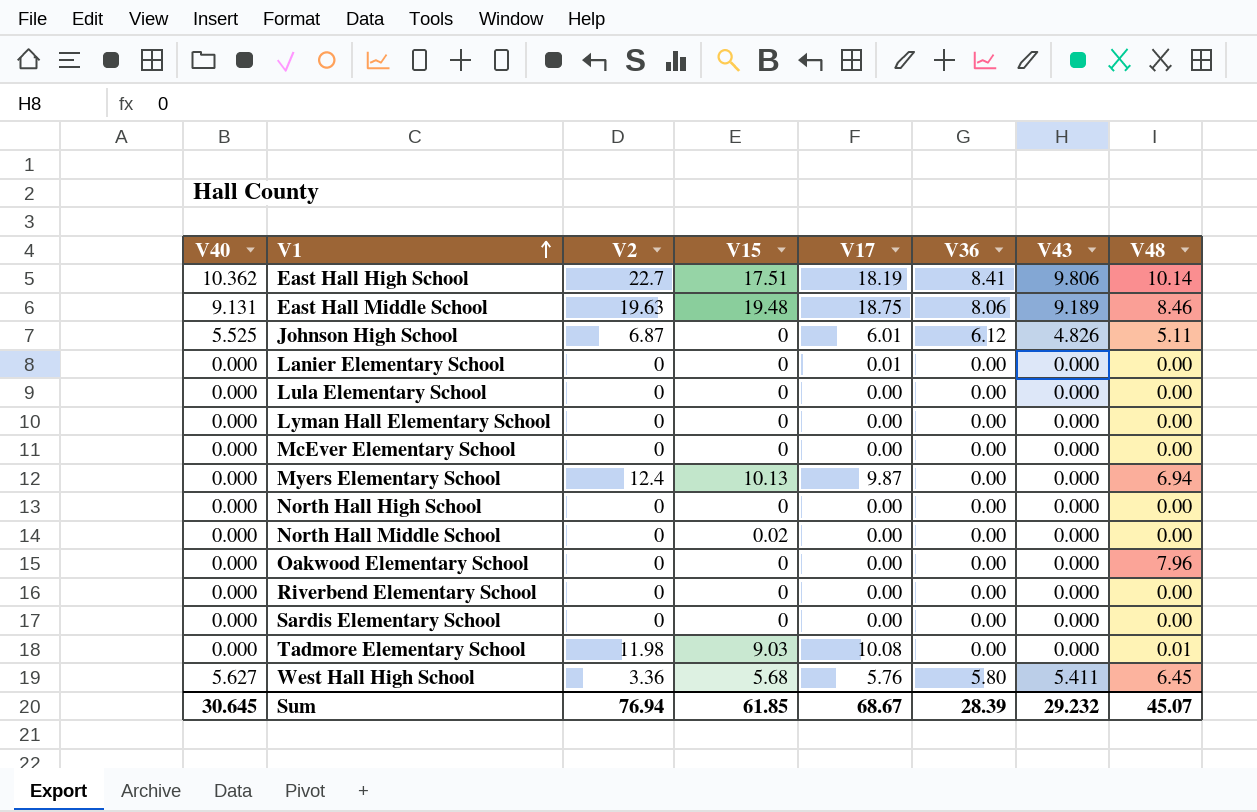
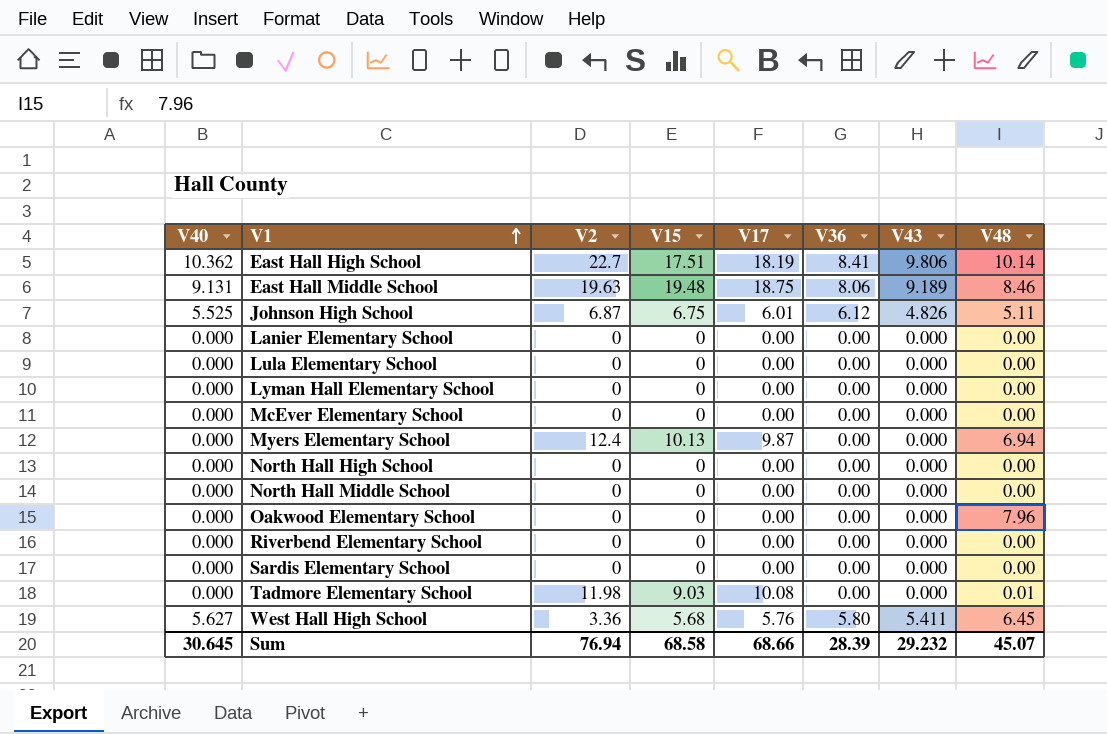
Johnson High School | V15: 0 -> 6.75
Lanier Elementary School | V17: 0.01 -> 0.00
North Hall Middle School | V15: 0.02 -> 0
Sum | V15: 61.85 -> 68.58
Sum | V17: 68.67 -> 68.66

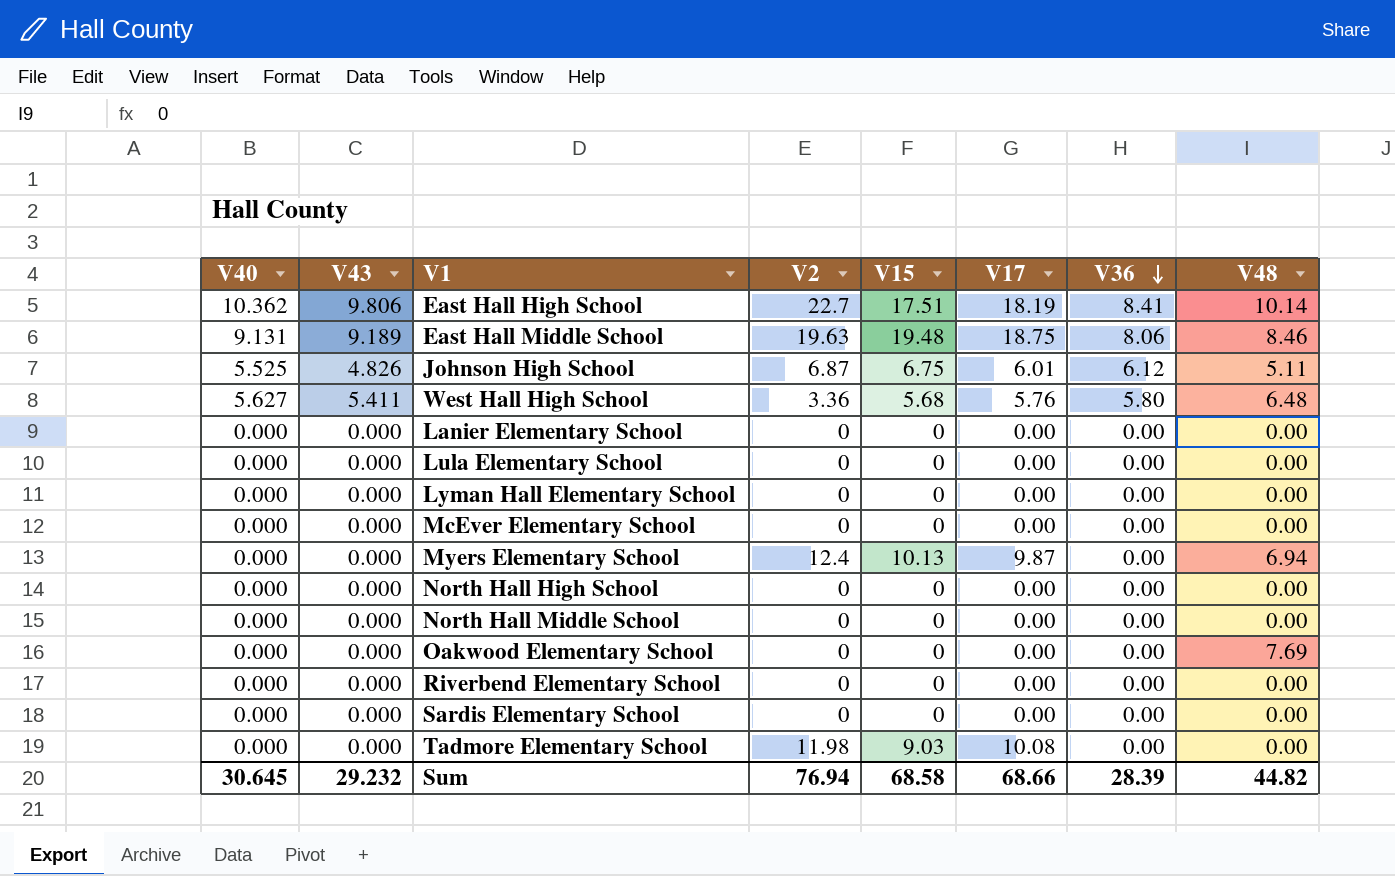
row order: V1 ascending -> V36 descending
column V43 | position: 7 -> 2
West Hall High School | V48: 6.45 -> 6.48
Oakwood Elementary School | V48: 7.96 -> 7.69
Tadmore Elementary School | V48: 0.01 -> 0.00
Sum | V48: 45.07 -> 44.82

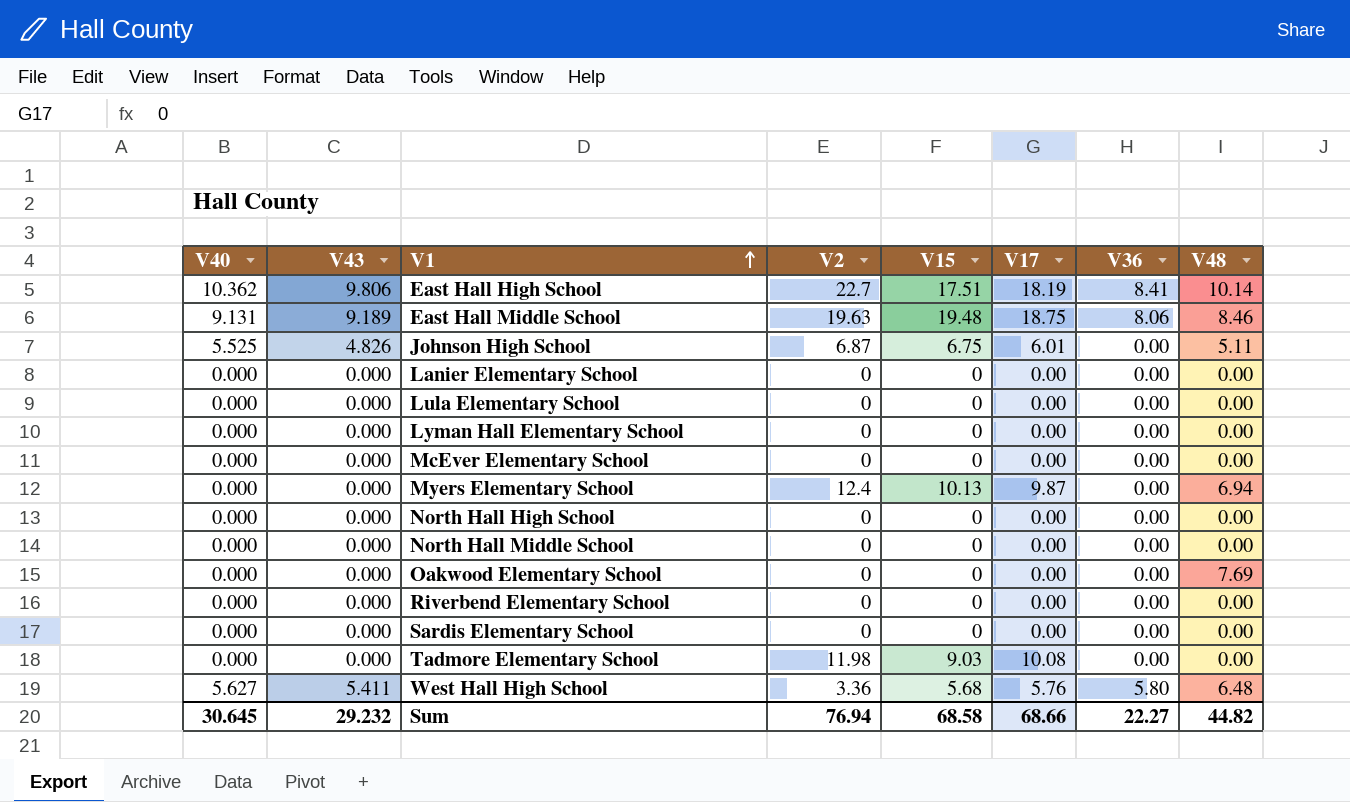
row order: V36 descending -> V1 ascending
Johnson High School | V36: 6.12 -> 0.00
Sum | V36: 28.39 -> 22.27

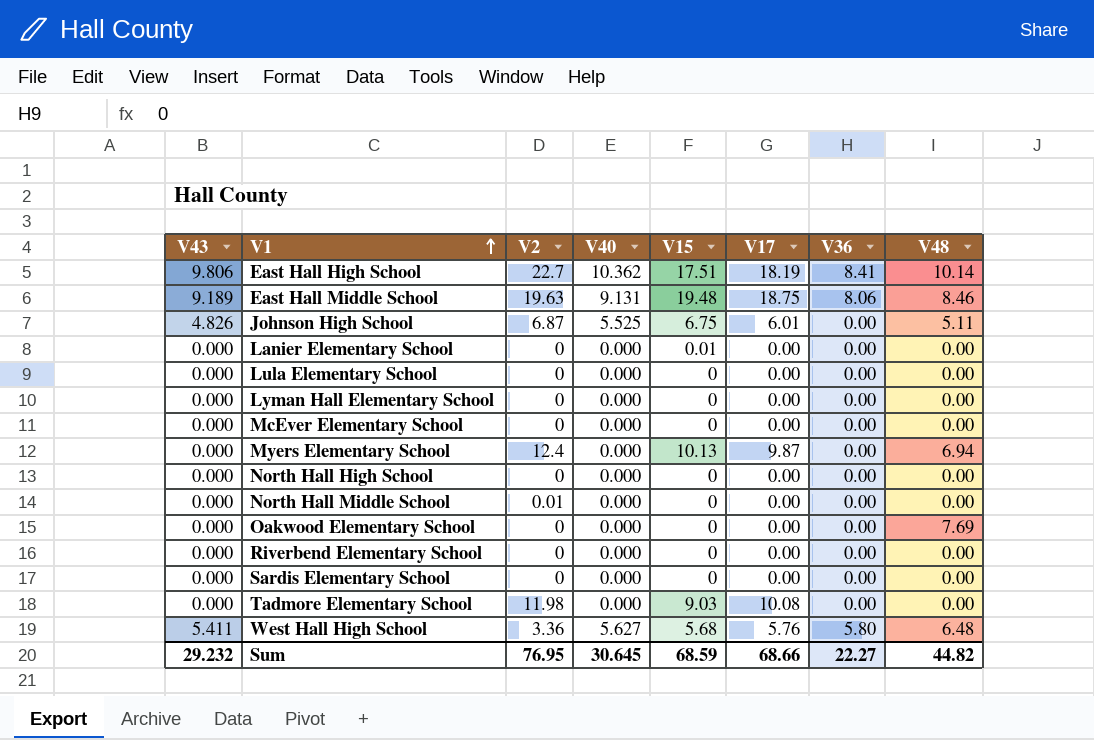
column V40 | position: 1 -> 4
Lanier Elementary School | V15: 0 -> 0.01
North Hall Middle School | V2: 0 -> 0.01
Sum | V2: 76.94 -> 76.95
Sum | V15: 68.58 -> 68.59

